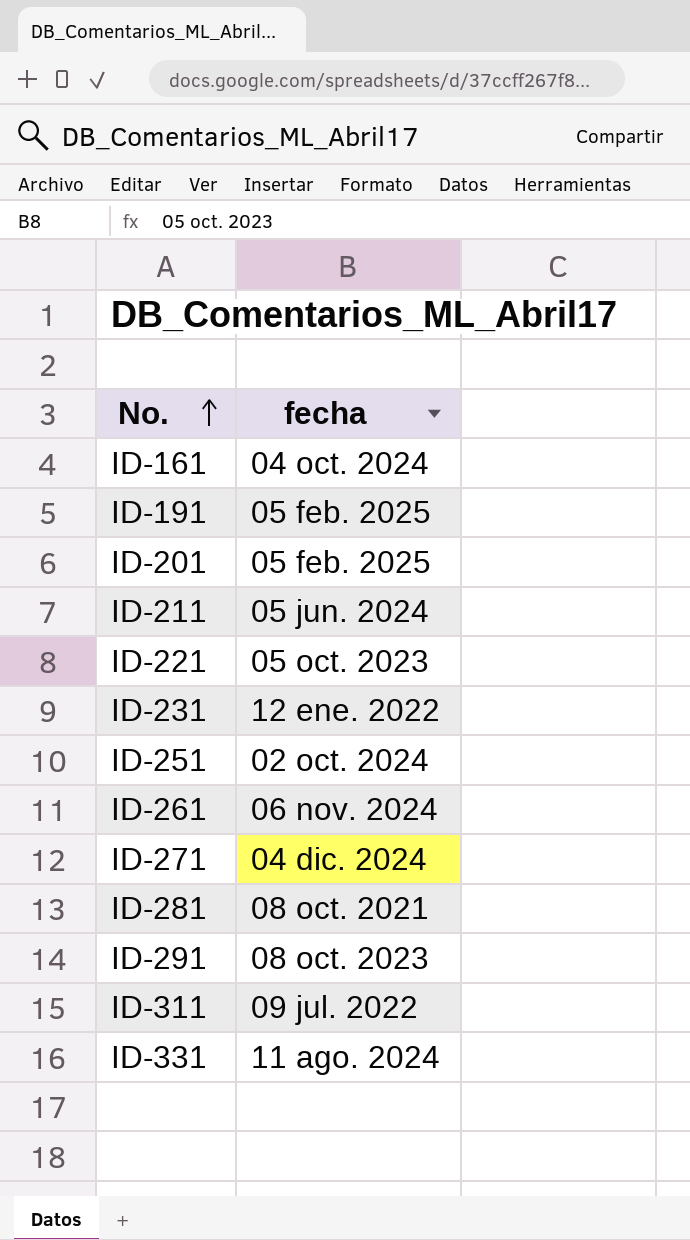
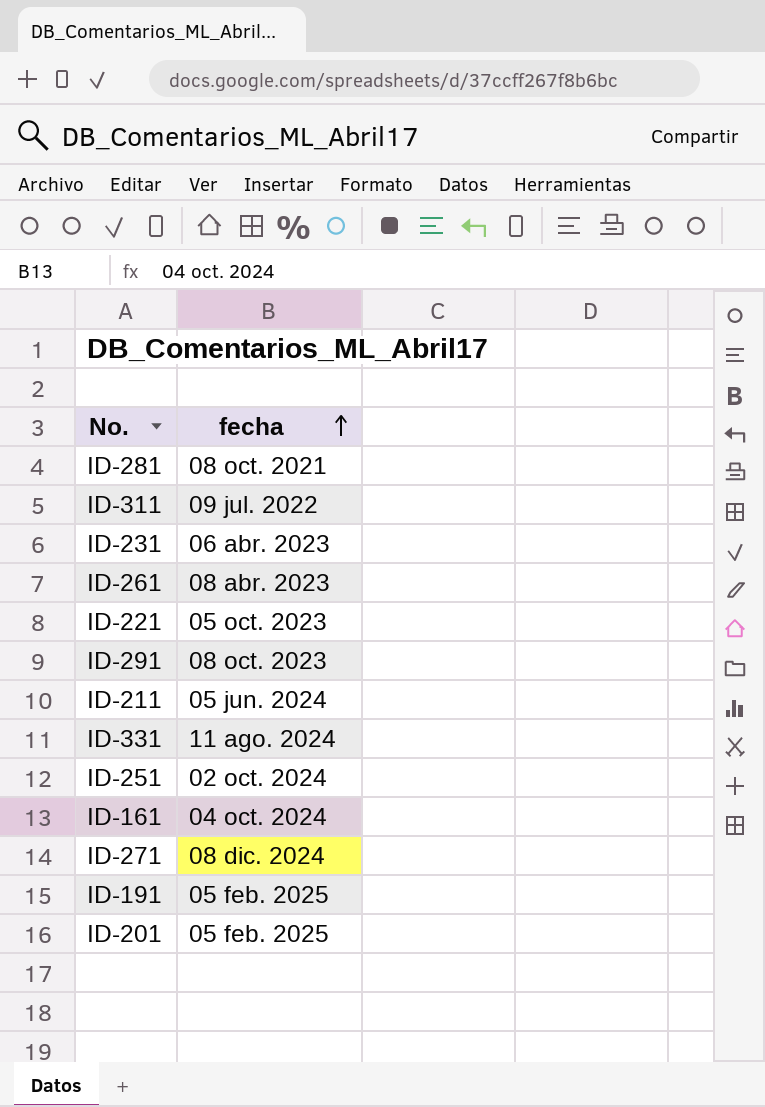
row order: No. ascending -> fecha ascending
ID-231 | fecha: 12 ene. 2022 -> 06 abr. 2023
ID-261 | fecha: 06 nov. 2024 -> 08 abr. 2023
ID-271 | fecha: 04 dic. 2024 -> 08 dic. 2024

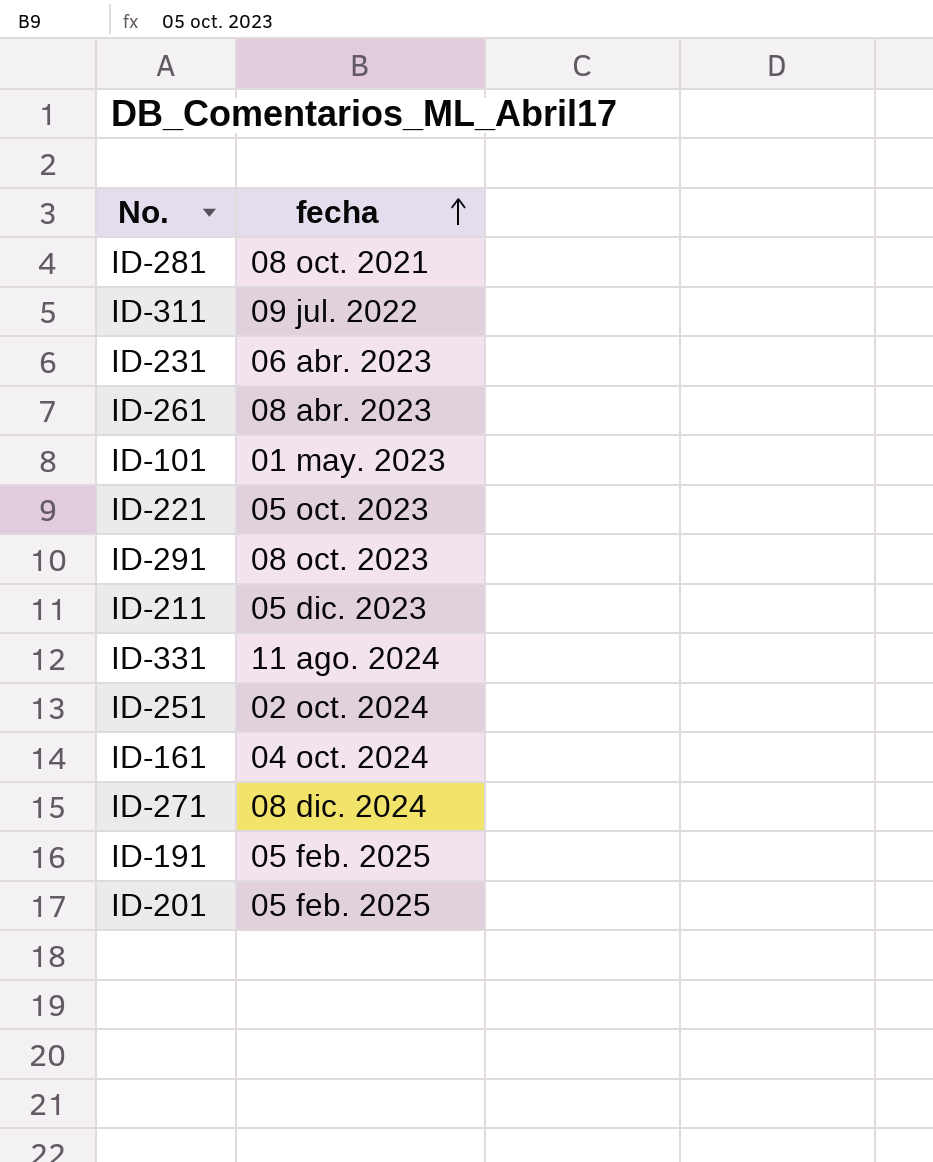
row ID-101: none -> 01 may. 2023
ID-211 | fecha: 05 jun. 2024 -> 05 dic. 2023

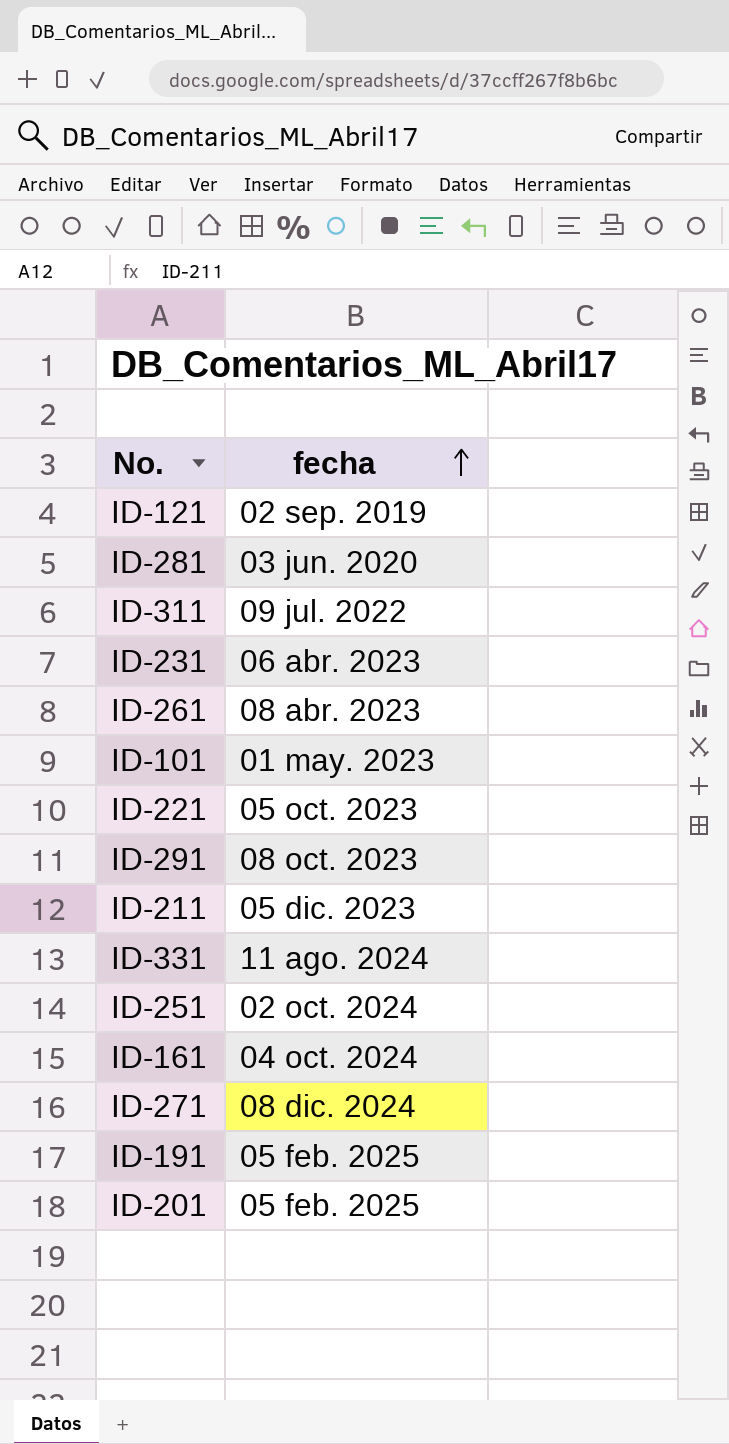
row ID-121: none -> 02 sep. 2019
ID-281 | fecha: 08 oct. 2021 -> 03 jun. 2020

